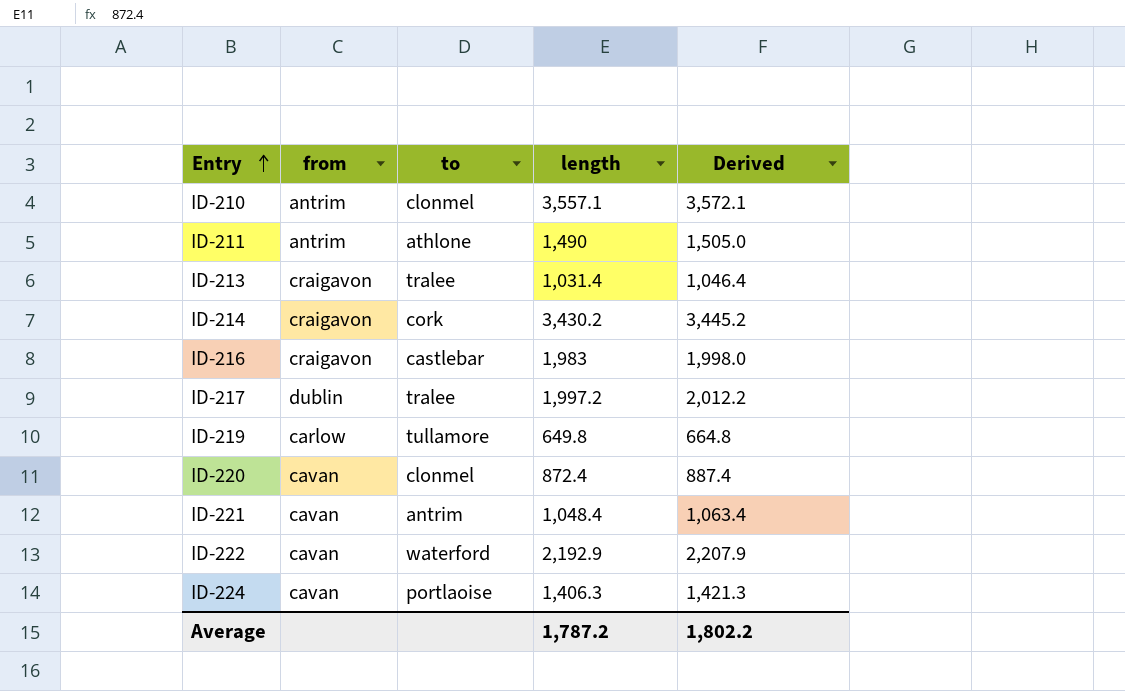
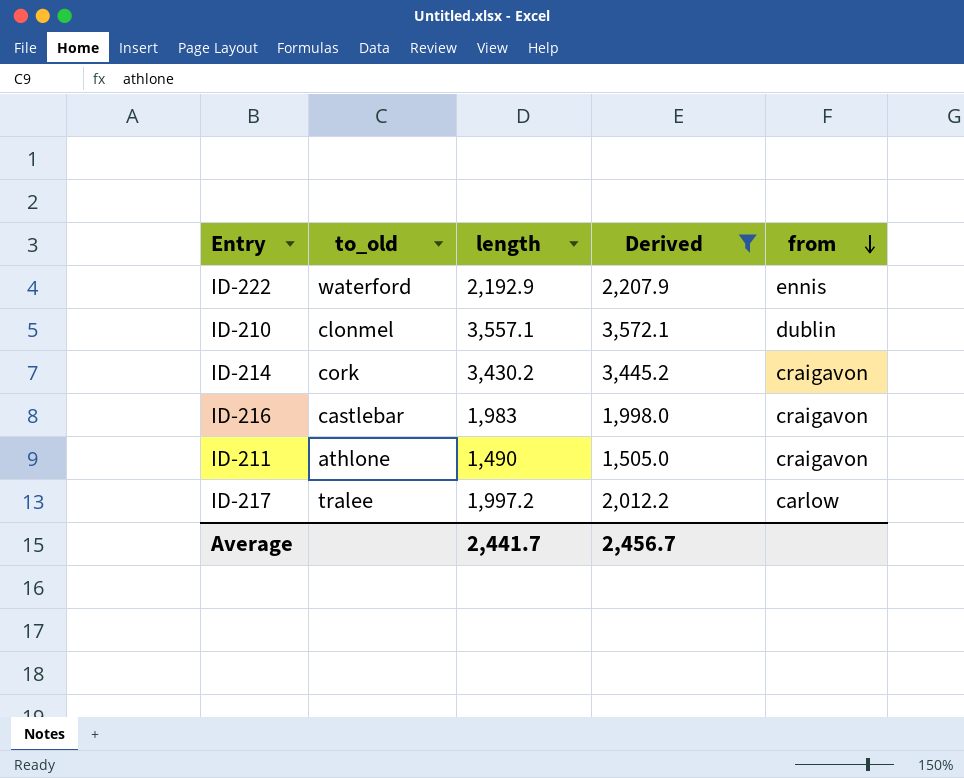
filter: none -> Derived >= 1,505.0
row order: Entry ascending -> from descending
column name: to -> to_old
column from | position: 2 -> 5
ID-222 | from: cavan -> ennis
ID-210 | from: antrim -> dublin
ID-211 | from: antrim -> craigavon
ID-217 | from: dublin -> carlow
Average | length: 1,787.2 -> 2,441.7
Average | Derived: 1,802.2 -> 2,456.7

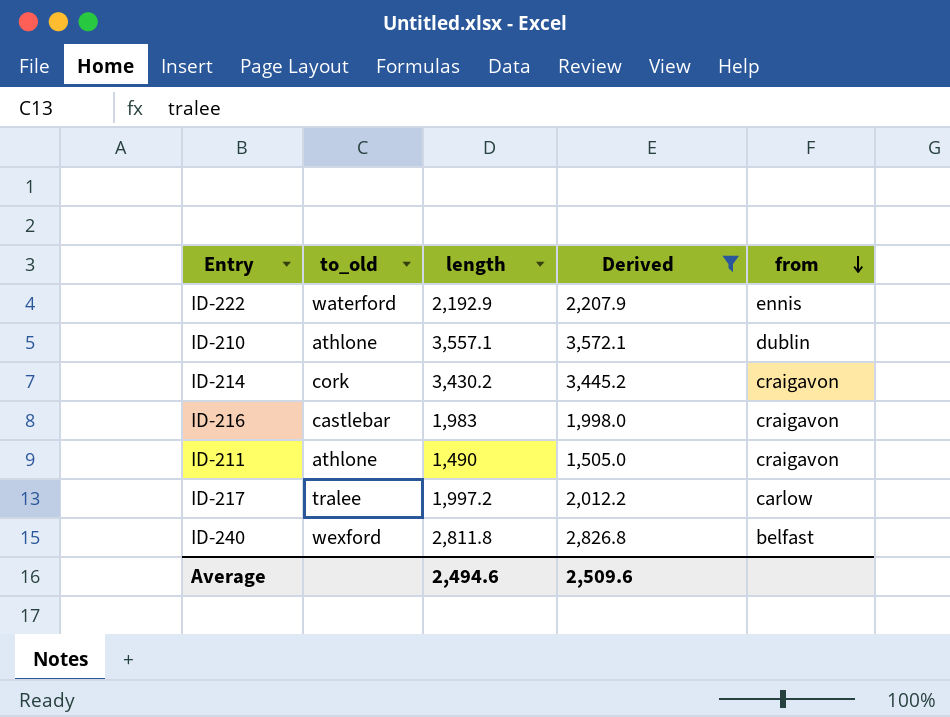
ID-210 | to_old: clonmel -> athlone
row ID-240: none -> wexford | 2,811.8 | 2,826.8 | belfast
Average | length: 2,441.7 -> 2,494.6
Average | Derived: 2,456.7 -> 2,509.6

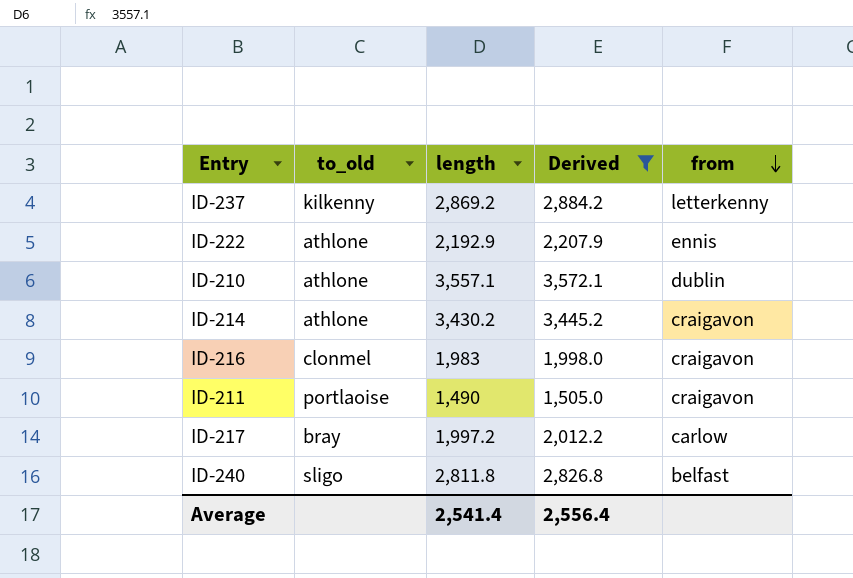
row ID-237: none -> kilkenny | 2,869.2 | 2,884.2 | letterkenny
ID-222 | to_old: waterford -> athlone
ID-214 | to_old: cork -> athlone
ID-216 | to_old: castlebar -> clonmel
ID-211 | to_old: athlone -> portlaoise
ID-217 | to_old: tralee -> bray
ID-240 | to_old: wexford -> sligo
Average | length: 2,494.6 -> 2,541.4
Average | Derived: 2,509.6 -> 2,556.4

